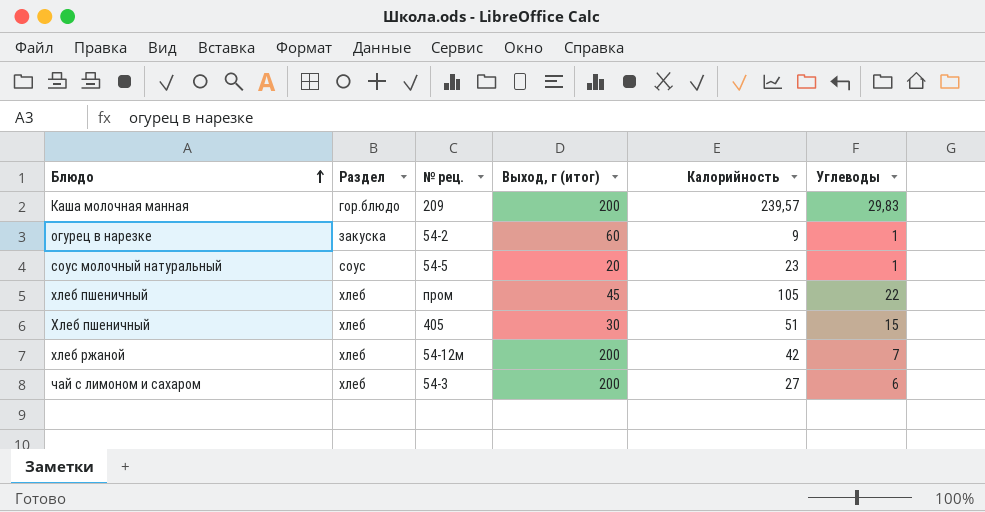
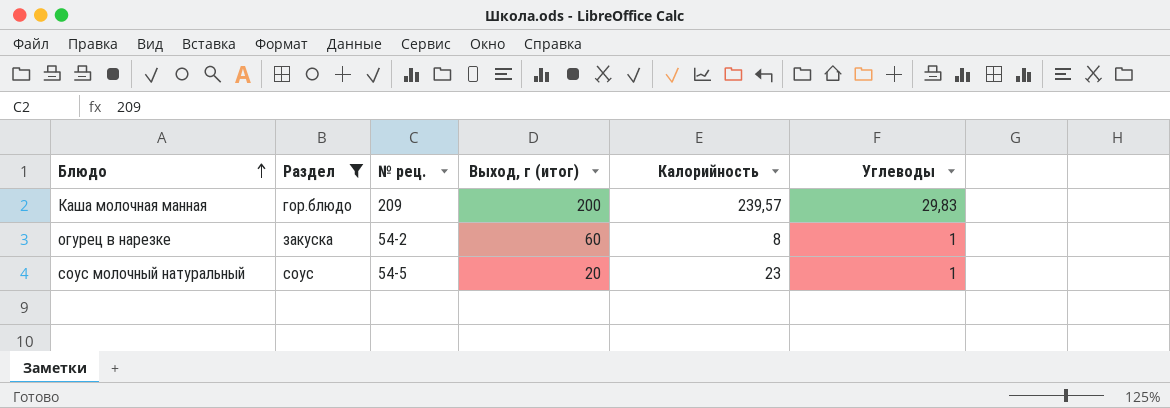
filter: none -> Раздел != хлеб
огурец в нарезке | Калорийность: 9 -> 8

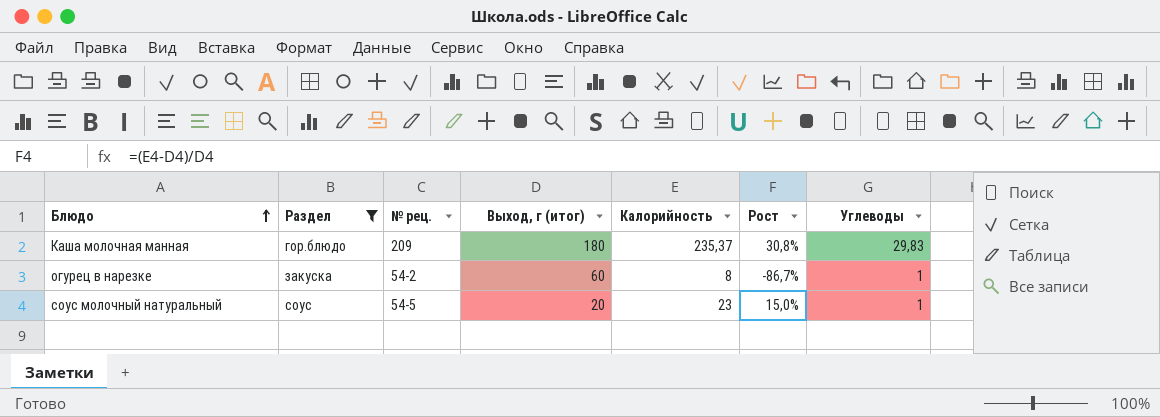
column Рост | formula: none -> ([Калорийность] - [Выход, г (итог)]) / [Выход, г (итог)]
Каша молочная манная | Выход, г (итог): 200 -> 180
Каша молочная манная | Калорийность: 239,57 -> 235,37

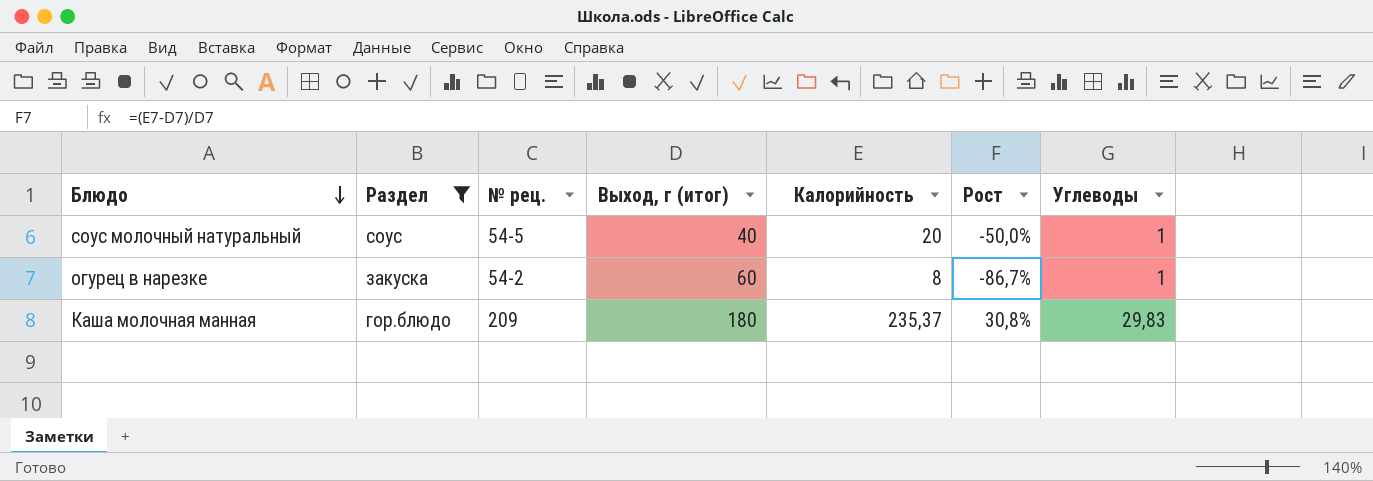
row order: Блюдо ascending -> Блюдо descending
соус молочный натуральный | Выход, г (итог): 20 -> 40
соус молочный натуральный | Калорийность: 23 -> 20
соус молочный натуральный | Рост: 15,0% -> -50,0%

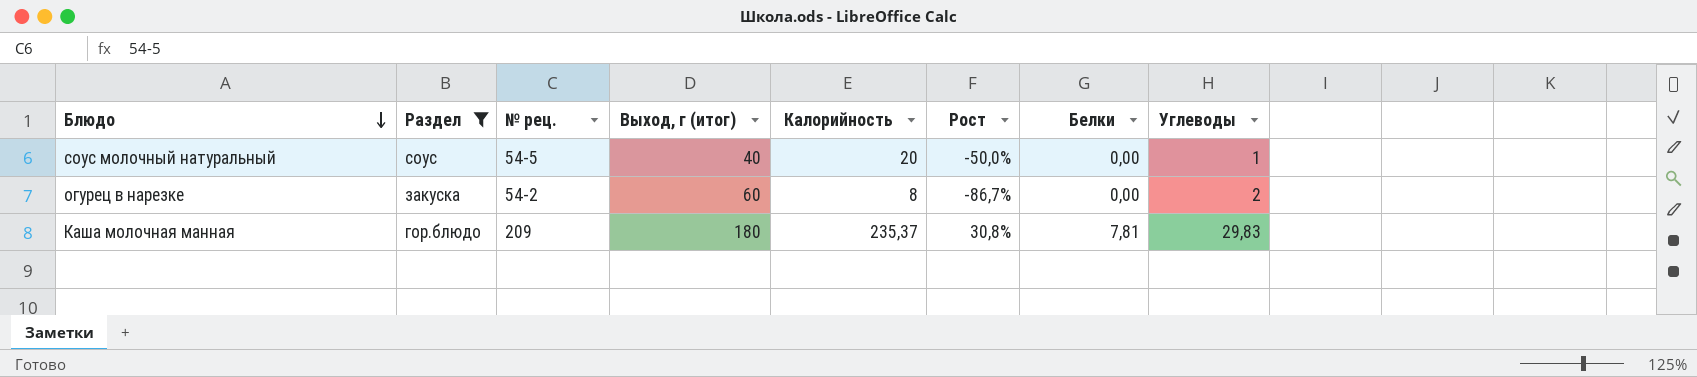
column Белки | position: none -> 7
огурец в нарезке | Углеводы: 1 -> 2

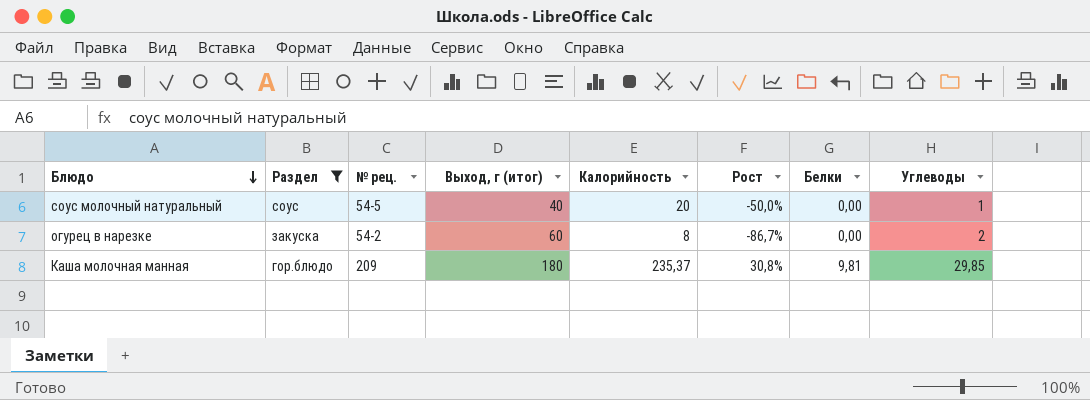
Каша молочная манная | Белки: 7,81 -> 9,81
Каша молочная манная | Углеводы: 29,83 -> 29,85

